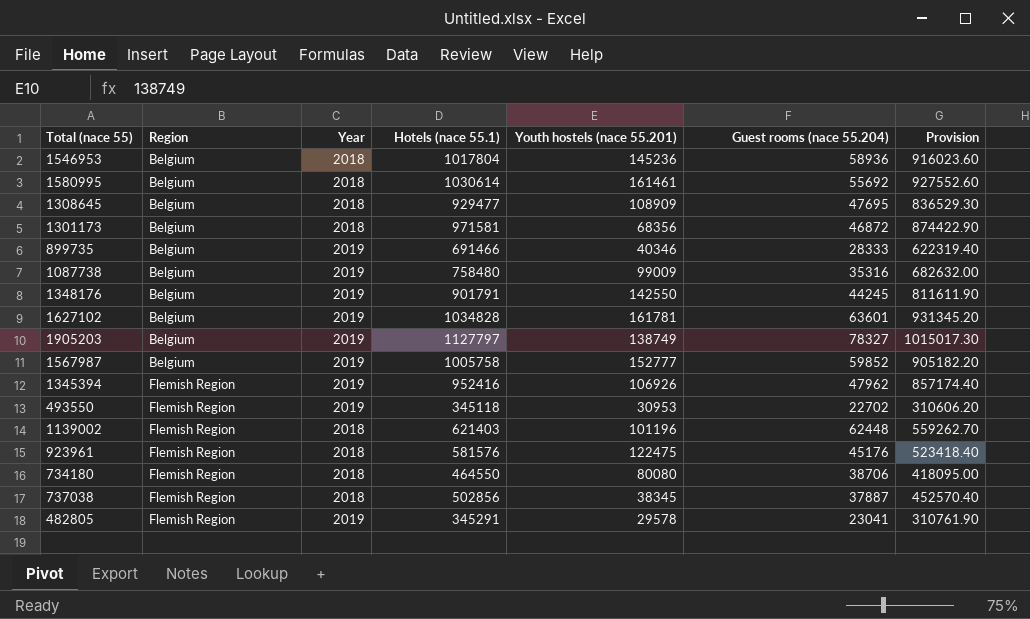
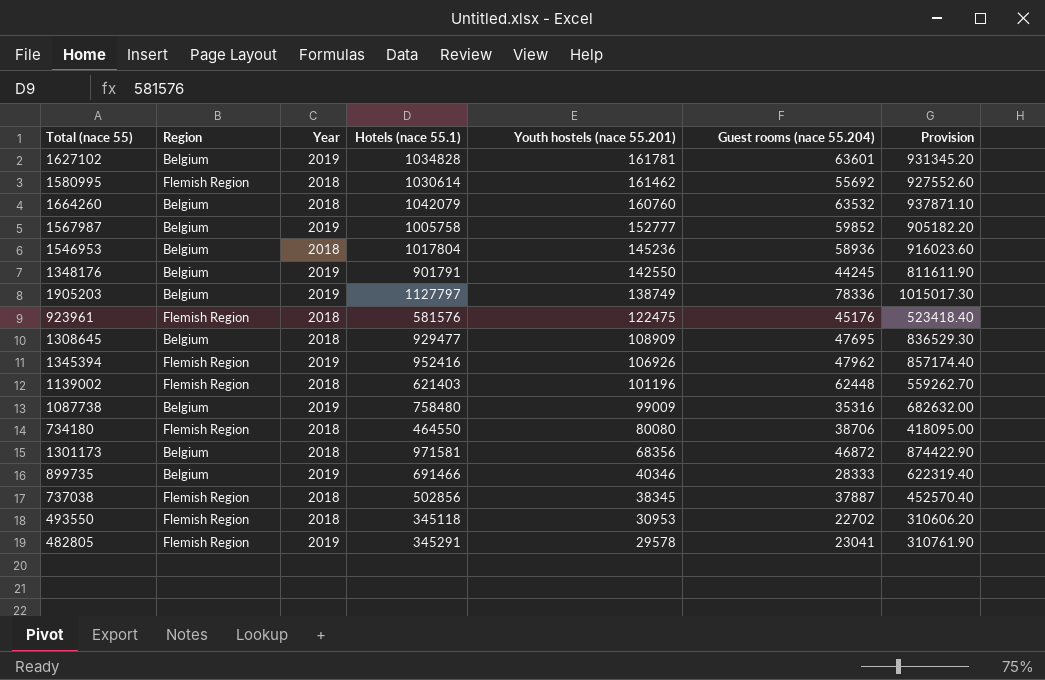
row order: Region ascending -> Youth hostels (nace 55.201) descending
1580995 | Region: Belgium -> Flemish Region
1580995 | Youth hostels (nace 55.201): 161461 -> 161462
row 1664260: none -> Belgium | 2018 | 1042079 | 160760 | 63532 | 937871.10
1905203 | Guest rooms (nace 55.204): 78327 -> 78336
493550 | Year: 2019 -> 2018

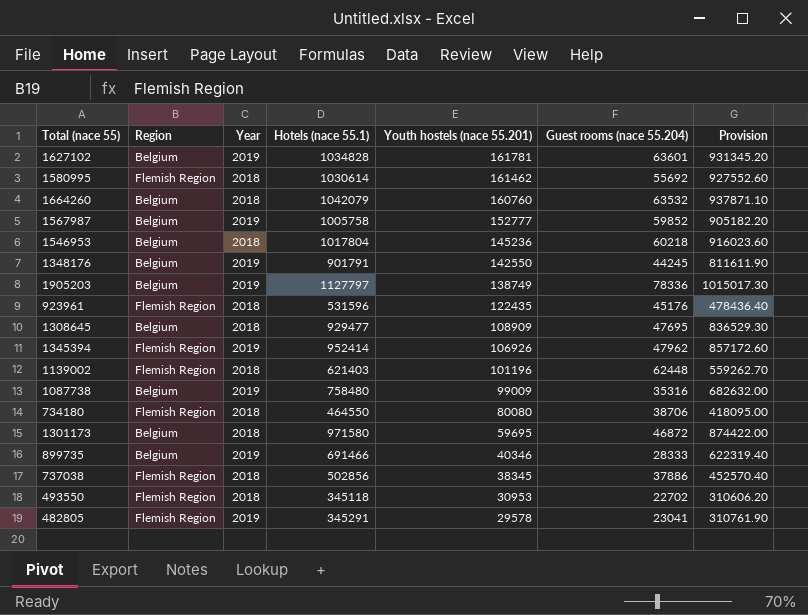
1546953 | Guest rooms (nace 55.204): 58936 -> 60218
923961 | Hotels (nace 55.1): 581576 -> 531596
923961 | Youth hostels (nace 55.201): 122475 -> 122435
923961 | Provision: 523418.40 -> 478436.40
1345394 | Hotels (nace 55.1): 952416 -> 952414
1345394 | Provision: 857174.40 -> 857172.60
1301173 | Hotels (nace 55.1): 971581 -> 971580
1301173 | Youth hostels (nace 55.201): 68356 -> 59695
1301173 | Provision: 874422.90 -> 874422.00
737038 | Guest rooms (nace 55.204): 37887 -> 37886

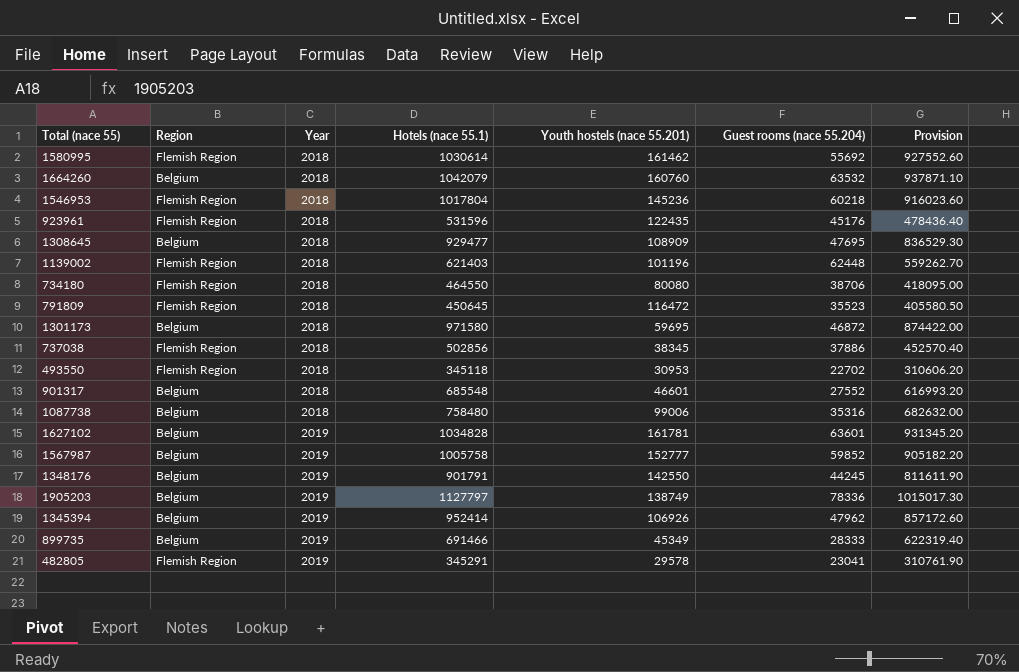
row order: Youth hostels (nace 55.201) descending -> Year ascending
1546953 | Region: Belgium -> Flemish Region
row 791809: none -> Flemish Region | 2018 | 450645 | 116472 | 35523 | 405580.50
row 901317: none -> Belgium | 2018 | 685548 | 46601 | 27552 | 616993.20
1087738 | Year: 2019 -> 2018
1087738 | Youth hostels (nace 55.201): 99009 -> 99006
1345394 | Region: Flemish Region -> Belgium
899735 | Youth hostels (nace 55.201): 40346 -> 45349

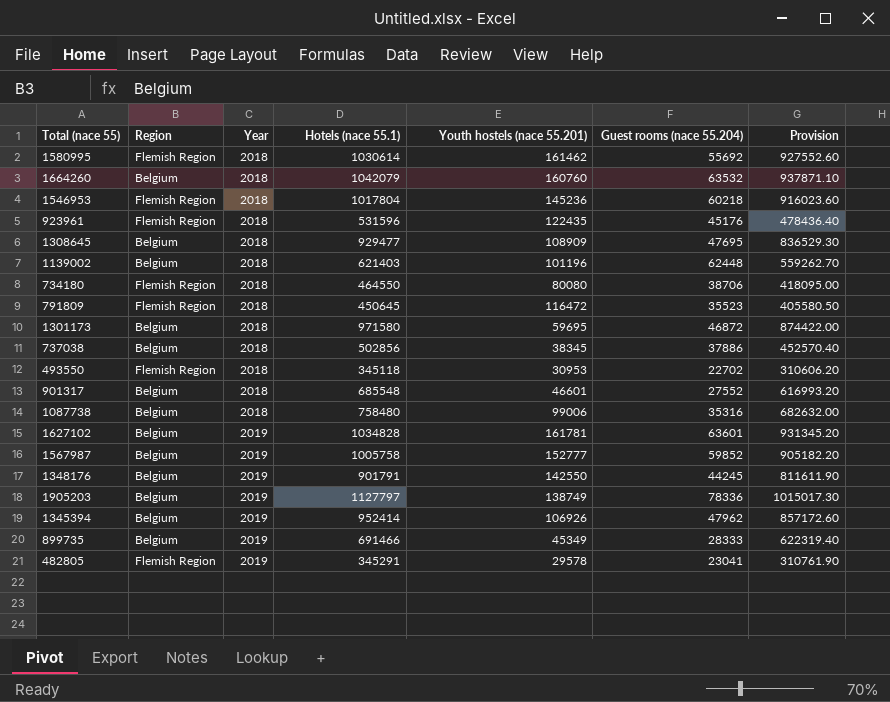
1139002 | Region: Flemish Region -> Belgium
737038 | Region: Flemish Region -> Belgium

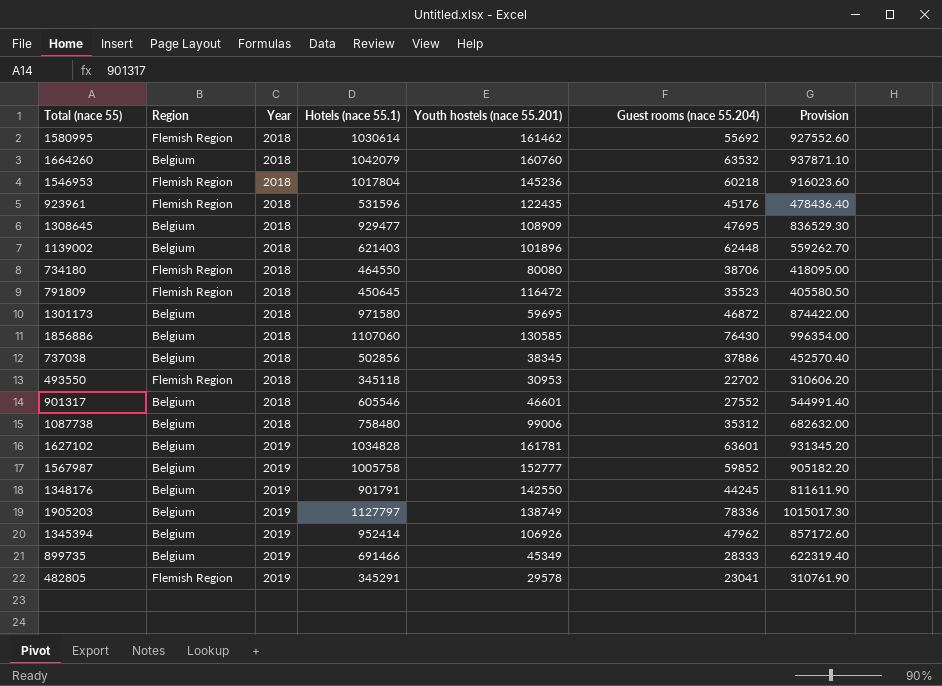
1139002 | Youth hostels (nace 55.201): 101196 -> 101896
row 1856886: none -> Belgium | 2018 | 1107060 | 130585 | 76430 | 996354.00
901317 | Hotels (nace 55.1): 685548 -> 605546
901317 | Provision: 616993.20 -> 544991.40
1087738 | Guest rooms (nace 55.204): 35316 -> 35312

